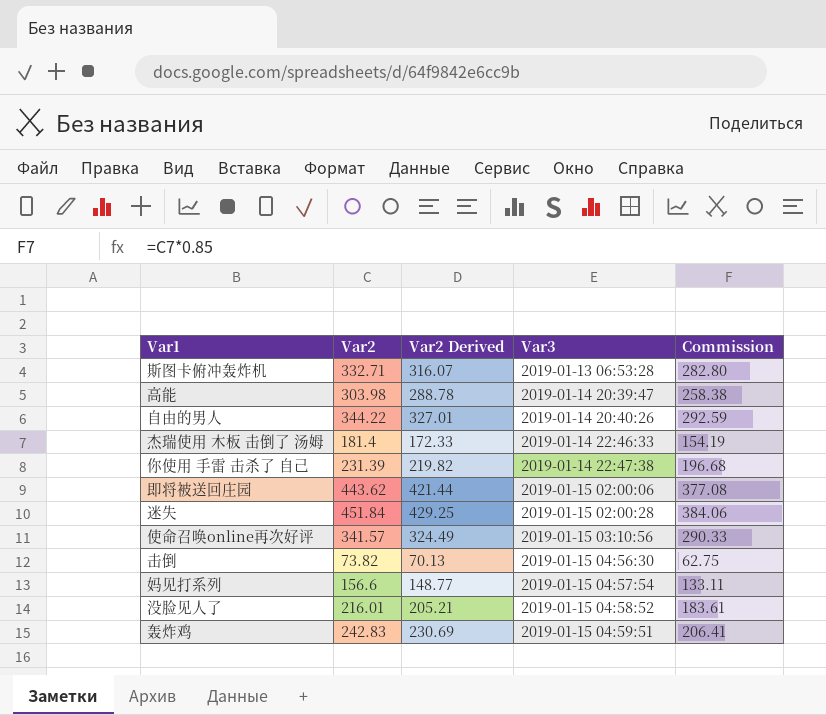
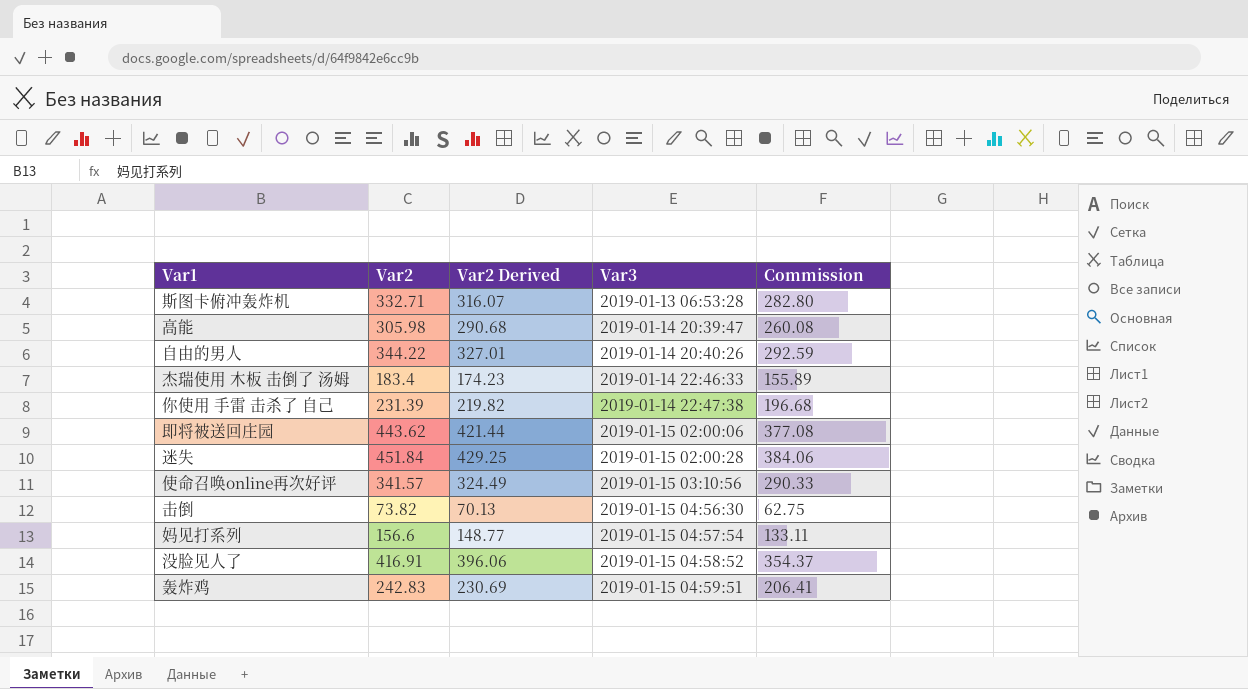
高能 | Var2: 303.98 -> 305.98
高能 | Var2 Derived: 288.78 -> 290.68
高能 | Commission: 258.38 -> 260.08
杰瑞使用 木板 击倒了 汤姆 | Var2: 181.4 -> 183.4
杰瑞使用 木板 击倒了 汤姆 | Var2 Derived: 172.33 -> 174.23
杰瑞使用 木板 击倒了 汤姆 | Commission: 154.19 -> 155.89
没脸见人了 | Var2: 216.01 -> 416.91
没脸见人了 | Var2 Derived: 205.21 -> 396.06
没脸见人了 | Commission: 183.61 -> 354.37

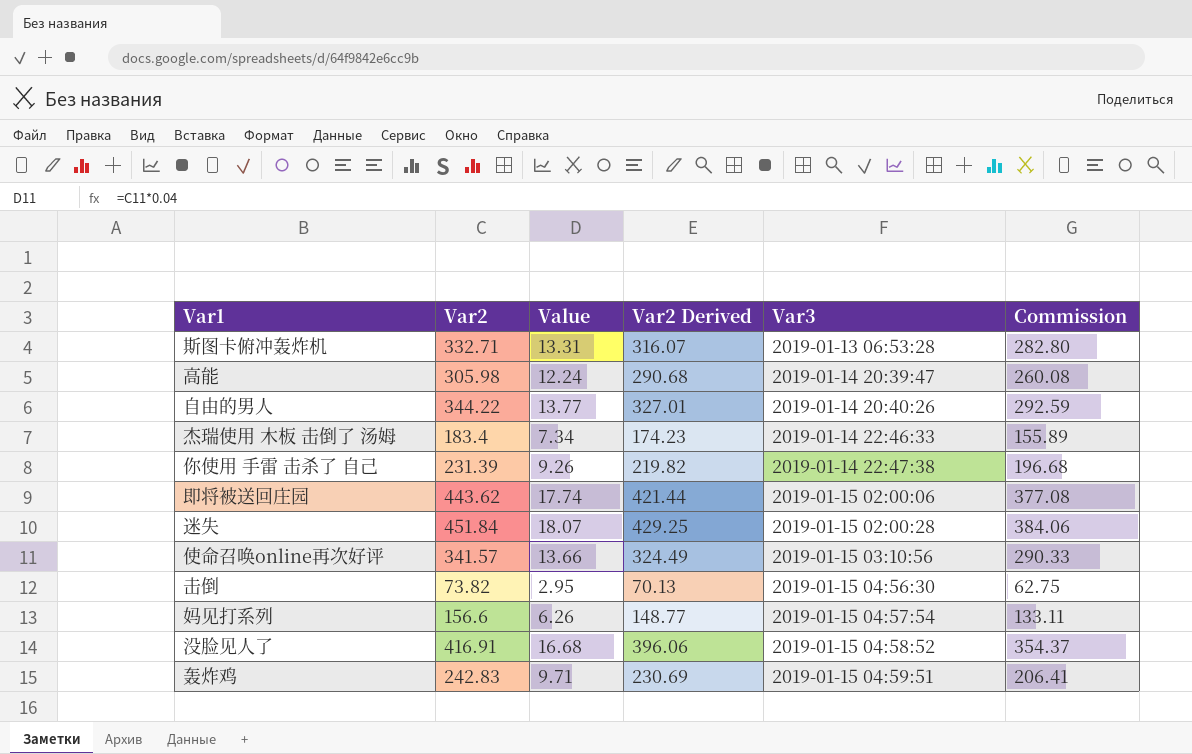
column Value | formula: none -> [Var2] * 0.04

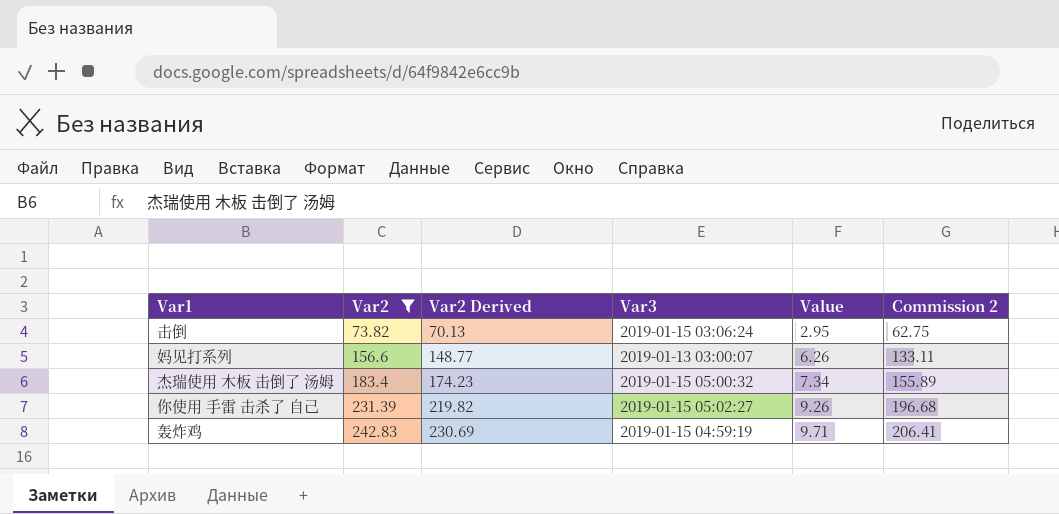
filter: none -> Var2 <= 242.83
row order: Var3 ascending -> Var2 ascending
column Value | position: 3 -> 5
column name: Commission -> Commission 2
击倒 | Var3: 2019-01-15 04:56:30 -> 2019-01-15 03:06:24
妈见打系列 | Var3: 2019-01-15 04:57:54 -> 2019-01-13 03:00:07
杰瑞使用 木板 击倒了 汤姆 | Var3: 2019-01-14 22:46:33 -> 2019-01-15 05:00:32
你使用 手雷 击杀了 自己 | Var3: 2019-01-14 22:47:38 -> 2019-01-15 05:02:27
轰炸鸡 | Var3: 2019-01-15 04:59:51 -> 2019-01-15 04:59:19

